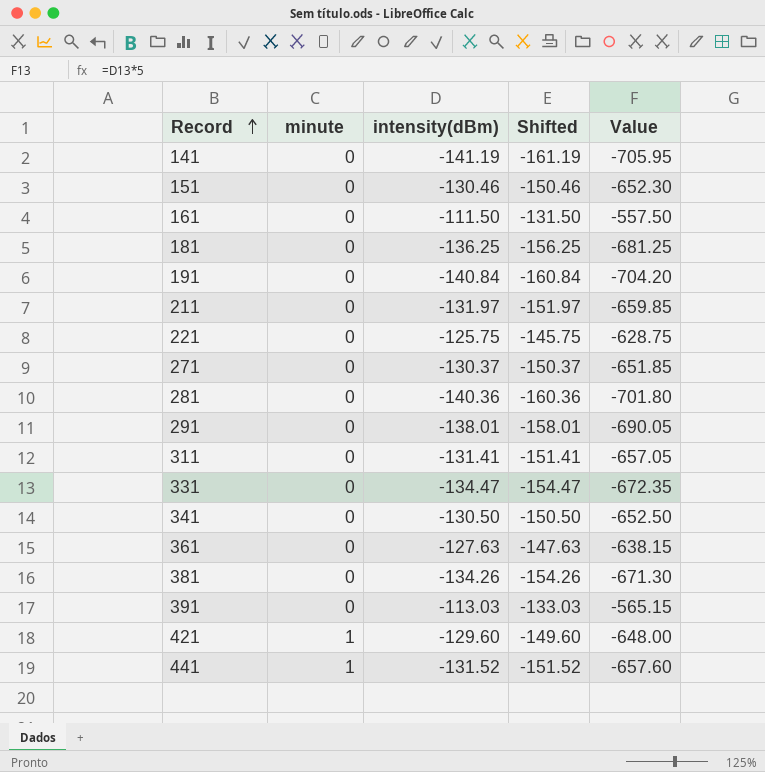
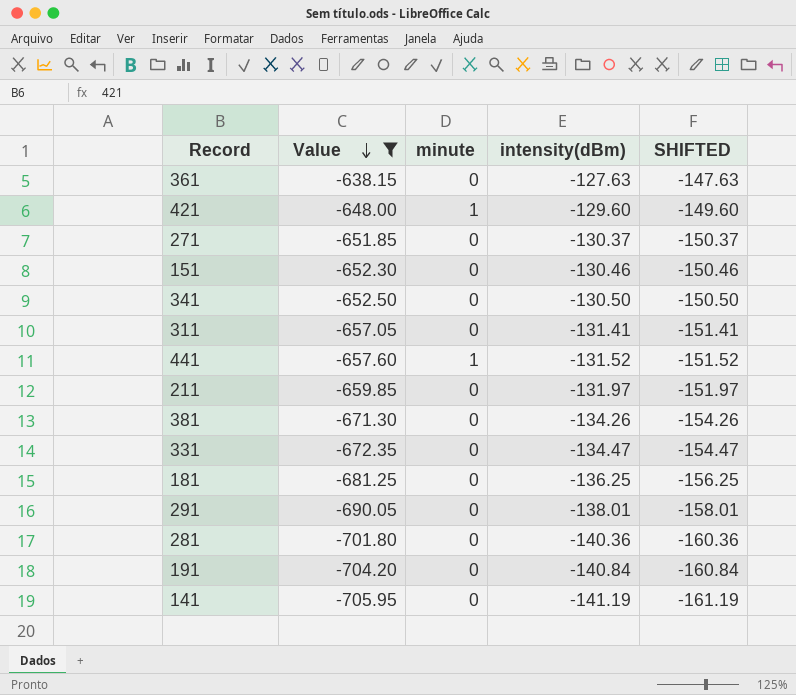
filter: none -> Value <= -638.15
row order: Record ascending -> Value descending
column Value | position: 5 -> 2
column name: Shifted -> SHIFTED

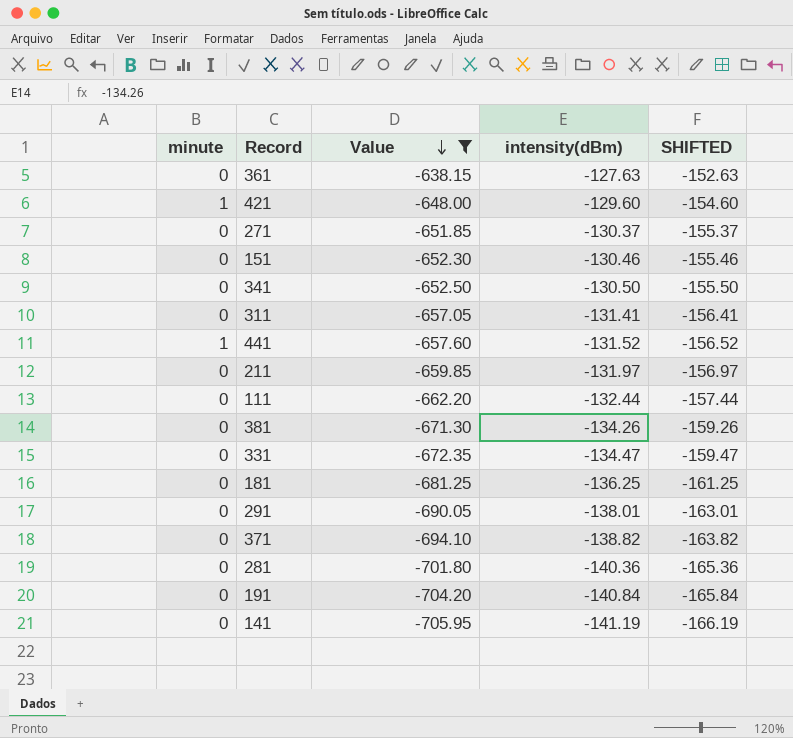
column minute | position: 3 -> 1
column SHIFTED | formula: [intensity(dBm)] - 20 -> [intensity(dBm)] - 25
row 111: none -> 0 | -662.20 | -132.44 | -157.44
row 371: none -> 0 | -694.10 | -138.82 | -163.82

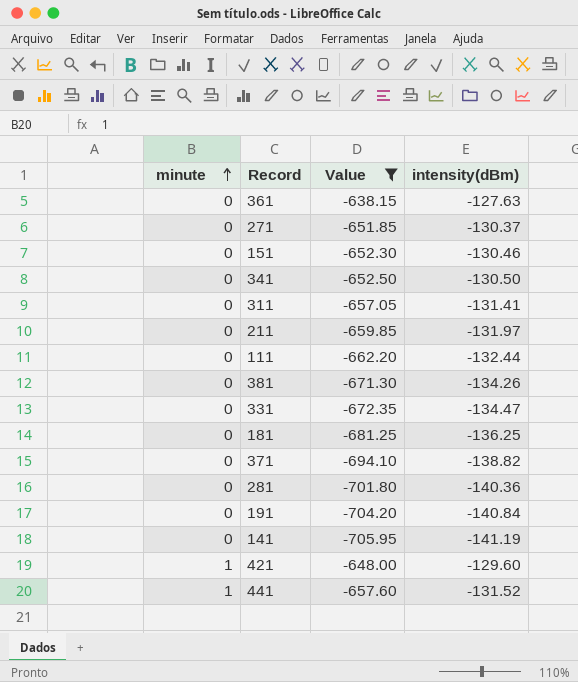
row order: Value descending -> minute ascending
column SHIFTED | formula: [intensity(dBm)] - 25 -> none
row 291: 0 | -690.05 | -138.01 | -163.01 -> none

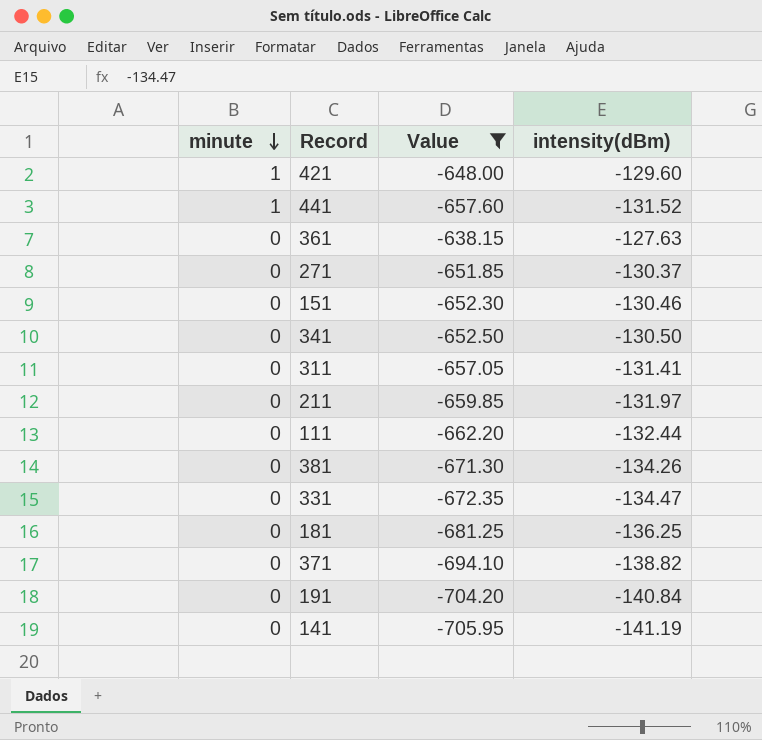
row order: minute ascending -> minute descending
row 281: 0 | -701.80 | -140.36 -> none

